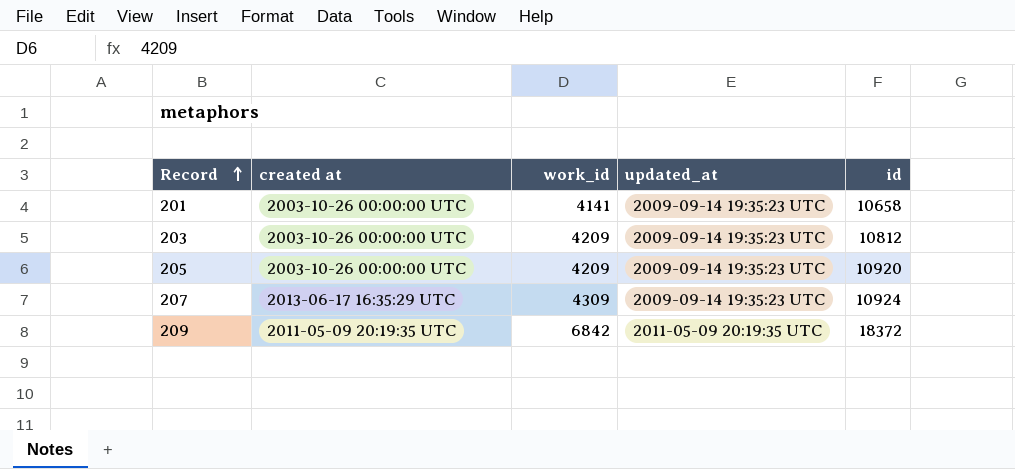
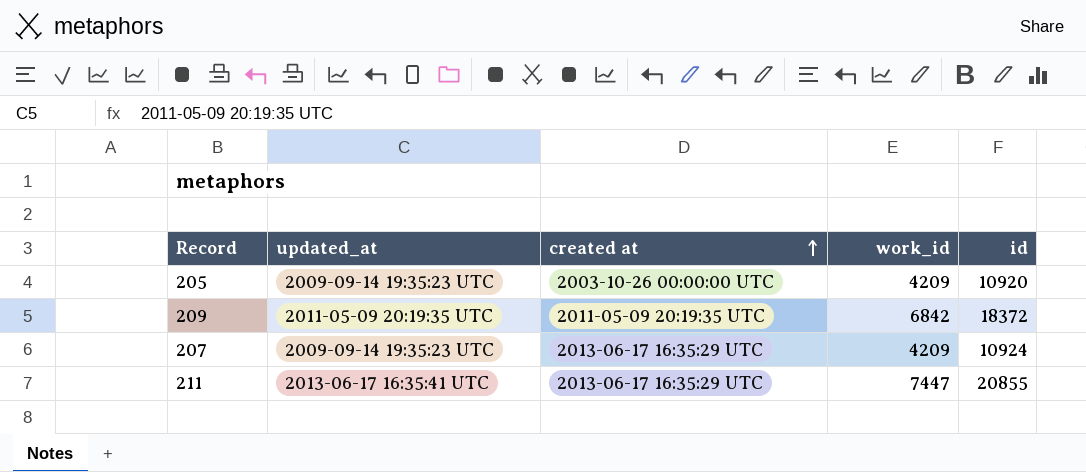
row order: Record ascending -> created at ascending
column updated_at | position: 4 -> 2
row 201: 2003-10-26 00:00:00 UTC | 4141 | 2009-09-14 19:35:23 UTC | 10658 -> none
row 203: 2003-10-26 00:00:00 UTC | 4209 | 2009-09-14 19:35:23 UTC | 10812 -> none
207 | work_id: 4309 -> 4209
row 211: none -> 2013-06-17 16:35:41 UTC | 2013-06-17 16:35:29 UTC | 7447 | 20855

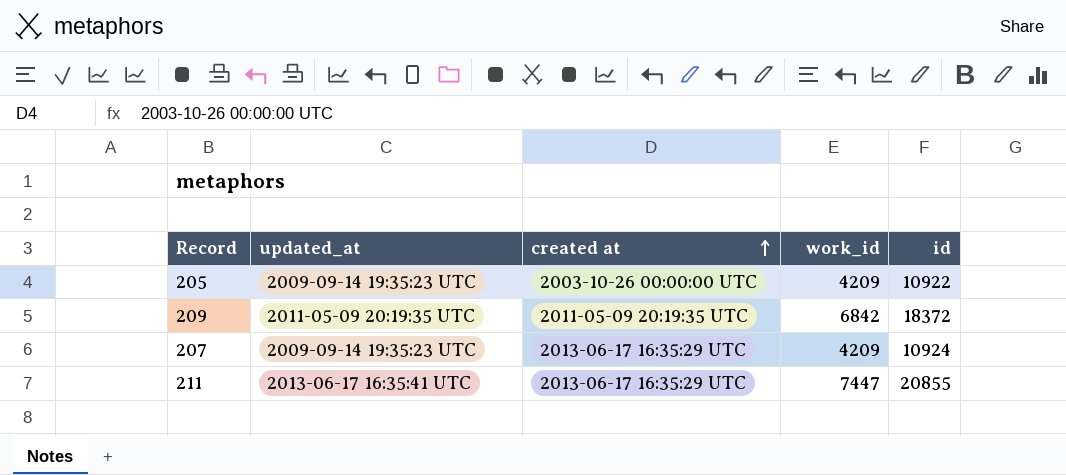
205 | id: 10920 -> 10922

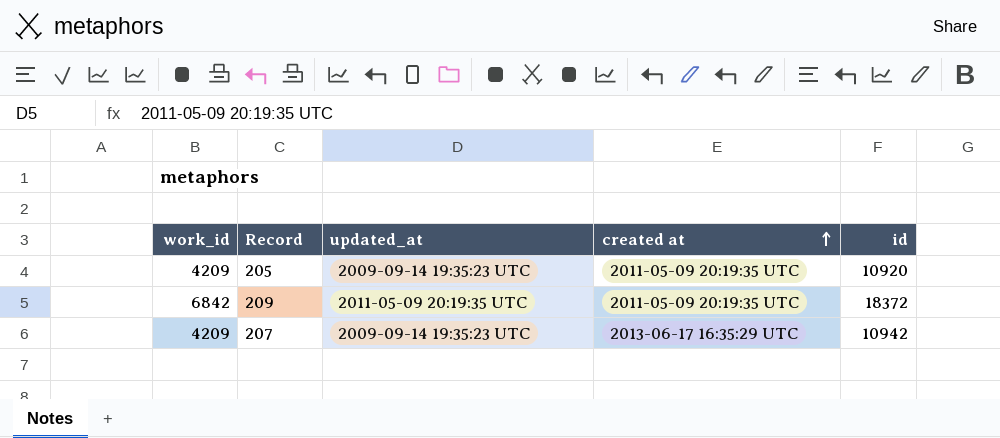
column work_id | position: 4 -> 1
row 211: 2013-06-17 16:35:41 UTC | 2013-06-17 16:35:29 UTC | 7447 | 20855 -> none
205 | created at: 2003-10-26 00:00:00 UTC -> 2011-05-09 20:19:35 UTC
205 | id: 10922 -> 10920
207 | id: 10924 -> 10942

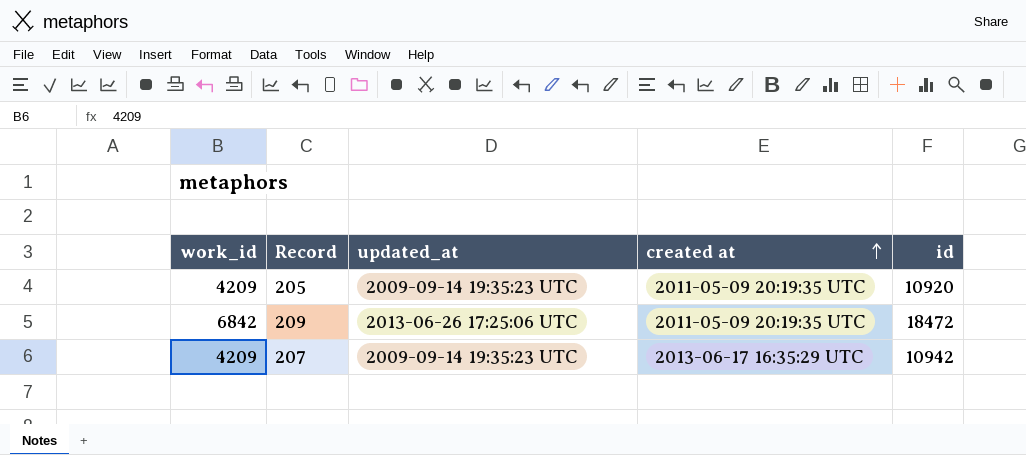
209 | updated_at: 2011-05-09 20:19:35 UTC -> 2013-06-26 17:25:06 UTC
209 | id: 18372 -> 18472

